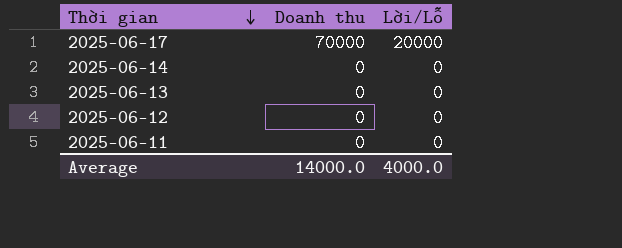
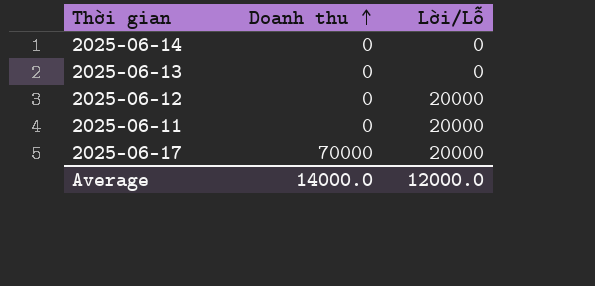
row order: Thời gian descending -> Doanh thu ascending
2025-06-12 | Lời/Lỗ: 0 -> 20000
2025-06-11 | Lời/Lỗ: 0 -> 20000
Average | Lời/Lỗ: 4000.0 -> 12000.0

